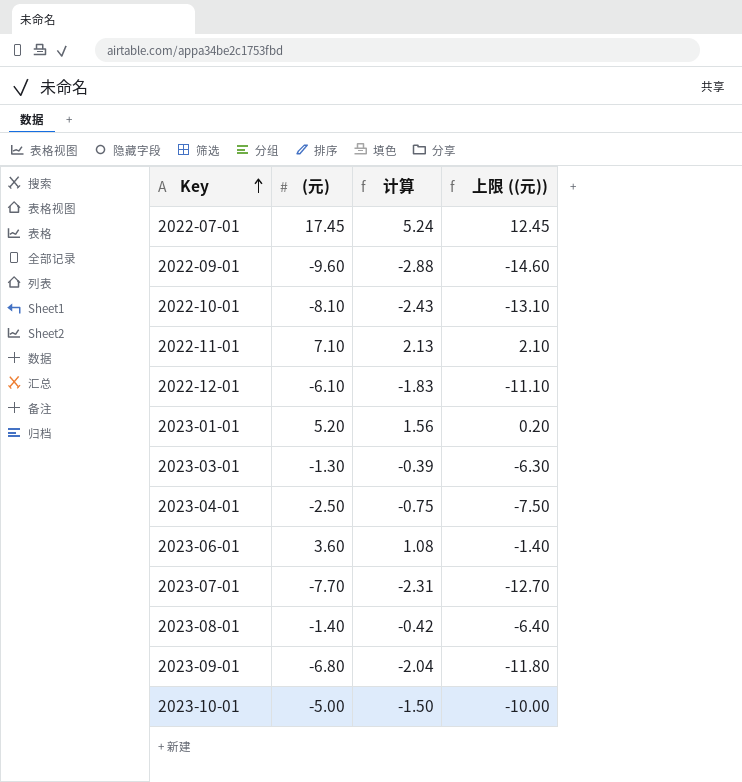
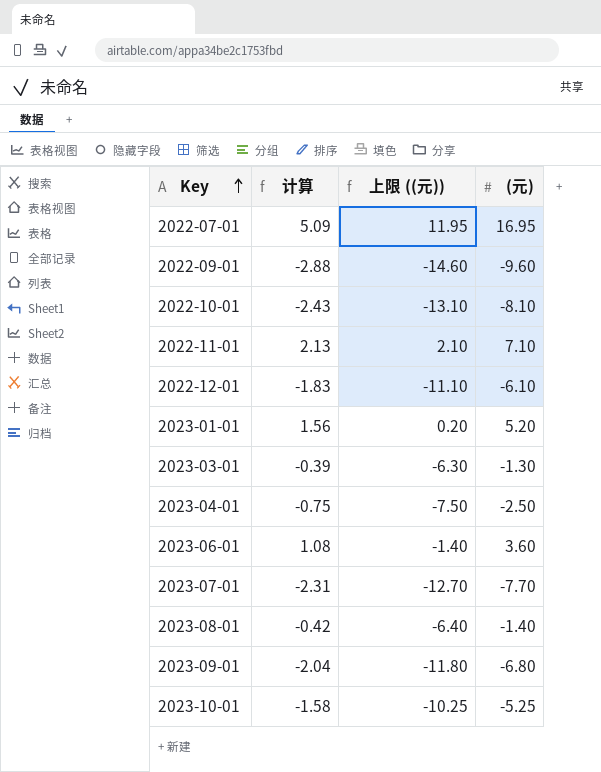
column (元) | position: 2 -> 4
2022-07-01 | 计算: 5.24 -> 5.09
2022-07-01 | 上限 ((元)): 12.45 -> 11.95
2022-07-01 | (元): 17.45 -> 16.95
2023-10-01 | 计算: -1.50 -> -1.58
2023-10-01 | 上限 ((元)): -10.00 -> -10.25
2023-10-01 | (元): -5.00 -> -5.25

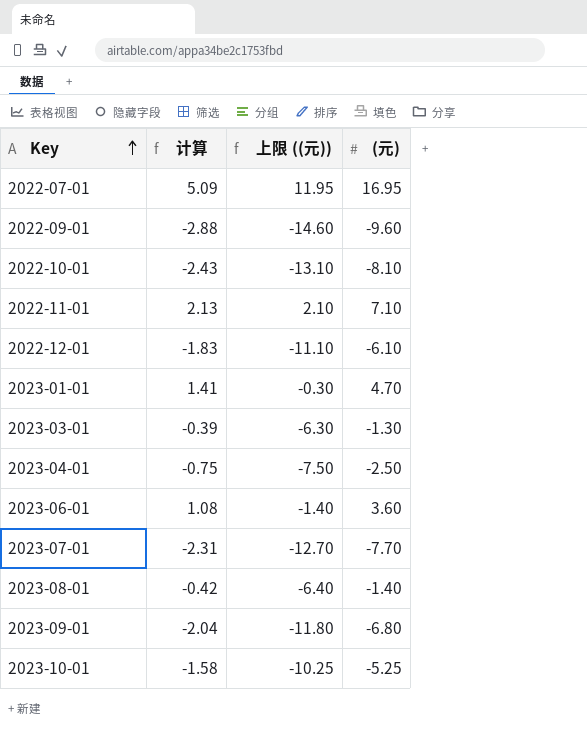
2023-01-01 | 计算: 1.56 -> 1.41
2023-01-01 | 上限 ((元)): 0.20 -> -0.30
2023-01-01 | (元): 5.20 -> 4.70

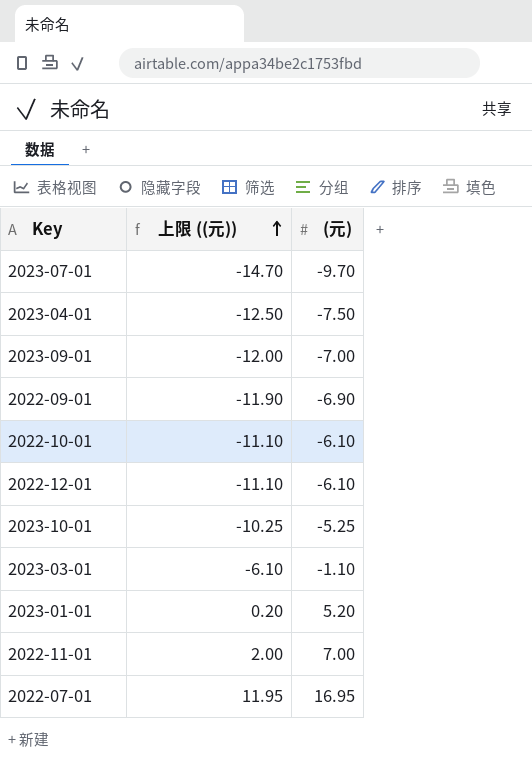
row order: Key ascending -> 上限 ((元)) ascending
column 计算 | formula: [(元)] * 0.3 -> none
row 2023-06-01: 1.08 | -1.40 | 3.60 -> none
row 2023-08-01: -0.42 | -6.40 | -1.40 -> none
2023-07-01 | 上限 ((元)): -12.70 -> -14.70
2023-07-01 | (元): -7.70 -> -9.70
2023-04-01 | 上限 ((元)): -7.50 -> -12.50
2023-04-01 | (元): -2.50 -> -7.50
2023-09-01 | 上限 ((元)): -11.80 -> -12.00
2023-09-01 | (元): -6.80 -> -7.00
2022-09-01 | 上限 ((元)): -14.60 -> -11.90
2022-09-01 | (元): -9.60 -> -6.90
2022-10-01 | 上限 ((元)): -13.10 -> -11.10
2022-10-01 | (元): -8.10 -> -6.10
2023-03-01 | 上限 ((元)): -6.30 -> -6.10
2023-03-01 | (元): -1.30 -> -1.10
2023-01-01 | 上限 ((元)): -0.30 -> 0.20
2023-01-01 | (元): 4.70 -> 5.20
2022-11-01 | 上限 ((元)): 2.10 -> 2.00
2022-11-01 | (元): 7.10 -> 7.00

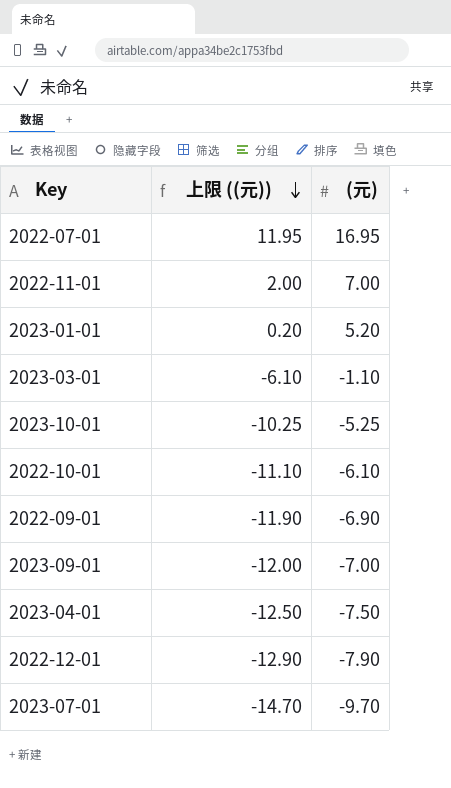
row order: 上限 ((元)) ascending -> 上限 ((元)) descending
2022-12-01 | 上限 ((元)): -11.10 -> -12.90
2022-12-01 | (元): -6.10 -> -7.90

